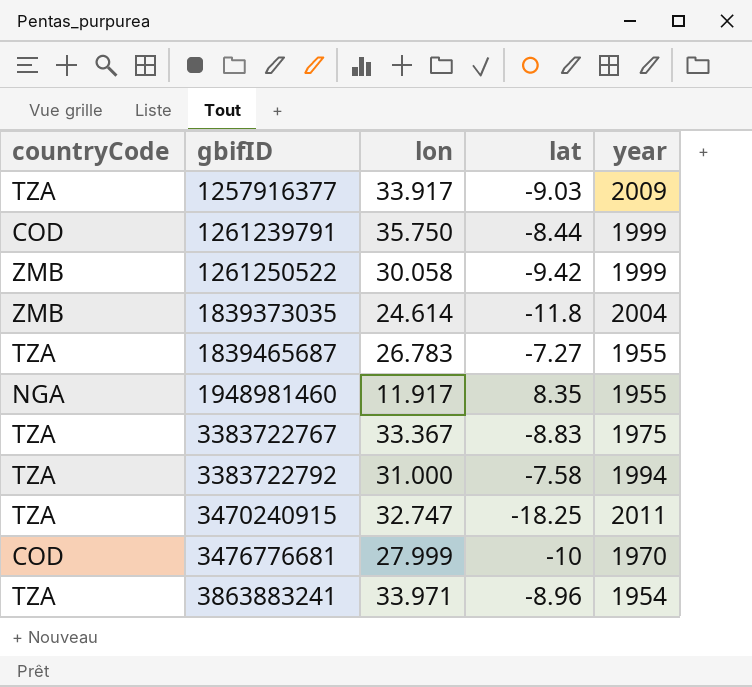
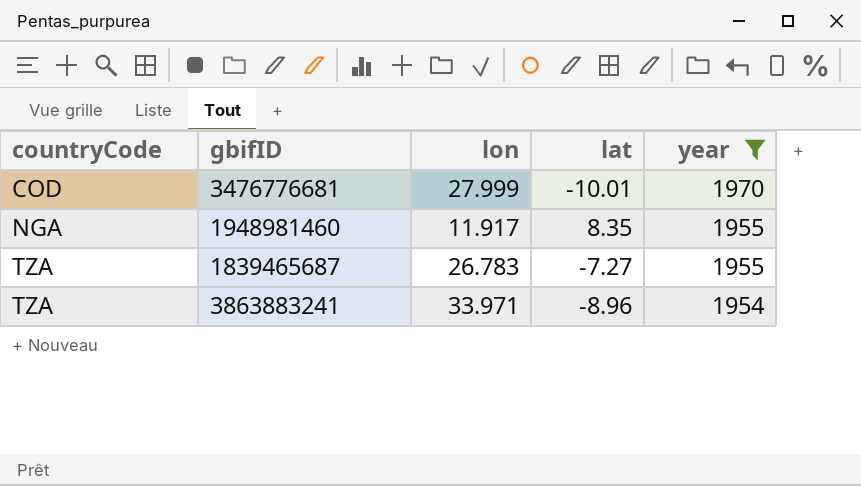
filter: none -> year <= 1970
row order: gbifID ascending -> countryCode ascending
3476776681 | lat: -10 -> -10.01

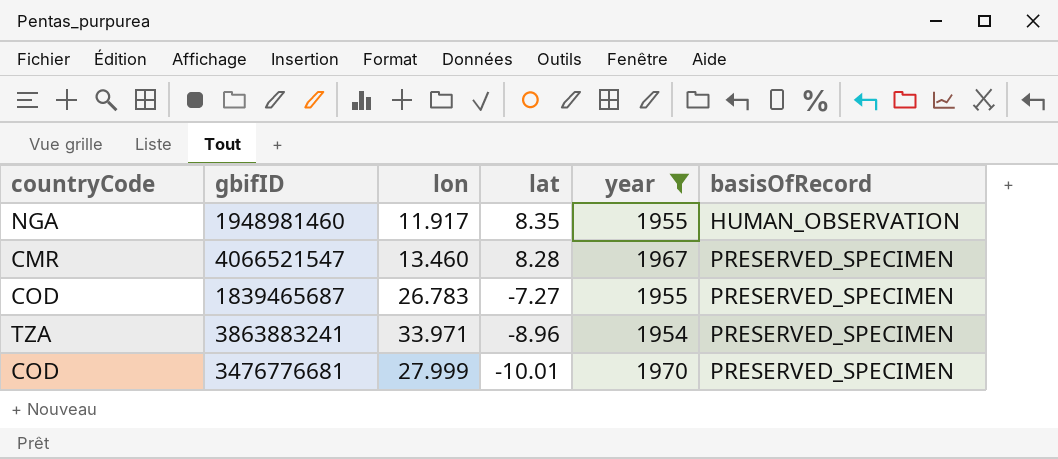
row order: countryCode ascending -> lat descending
column basisOfRecord | position: none -> 6
row 4066521547: none -> CMR | 13.460 | 8.28 | 1967 | PRESERVED_SPECIMEN
1839465687 | countryCode: TZA -> COD

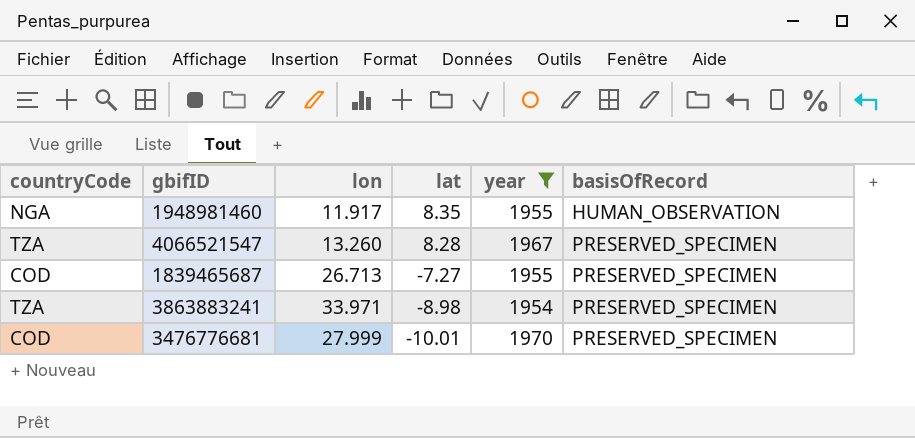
4066521547 | countryCode: CMR -> TZA
4066521547 | lon: 13.460 -> 13.260
1839465687 | lon: 26.783 -> 26.713
3863883241 | lat: -8.96 -> -8.98

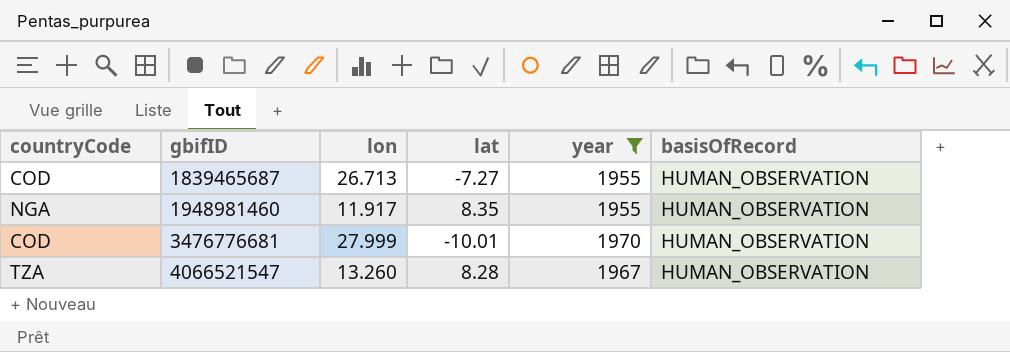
row order: lat descending -> gbifID ascending
row 3863883241: TZA | 33.971 | -8.98 | 1954 | PRESERVED_SPECIMEN -> none
1839465687 | basisOfRecord: PRESERVED_SPECIMEN -> HUMAN_OBSERVATION
3476776681 | basisOfRecord: PRESERVED_SPECIMEN -> HUMAN_OBSERVATION
4066521547 | basisOfRecord: PRESERVED_SPECIMEN -> HUMAN_OBSERVATION

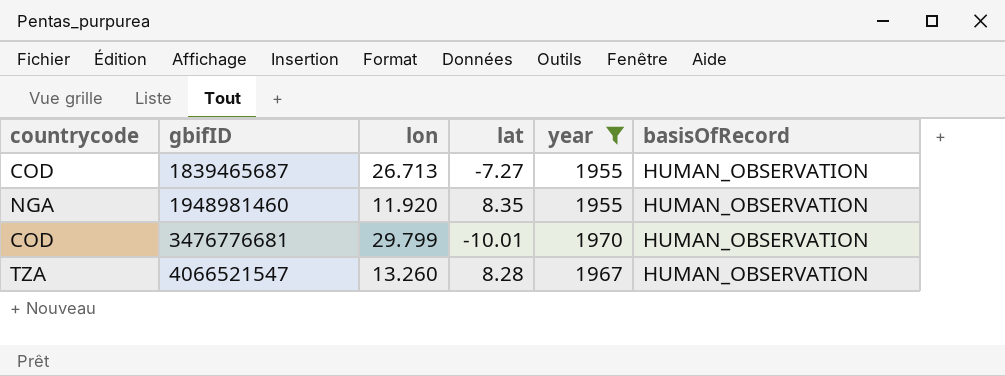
column name: countryCode -> countrycode
1948981460 | lon: 11.917 -> 11.920
3476776681 | lon: 27.999 -> 29.799

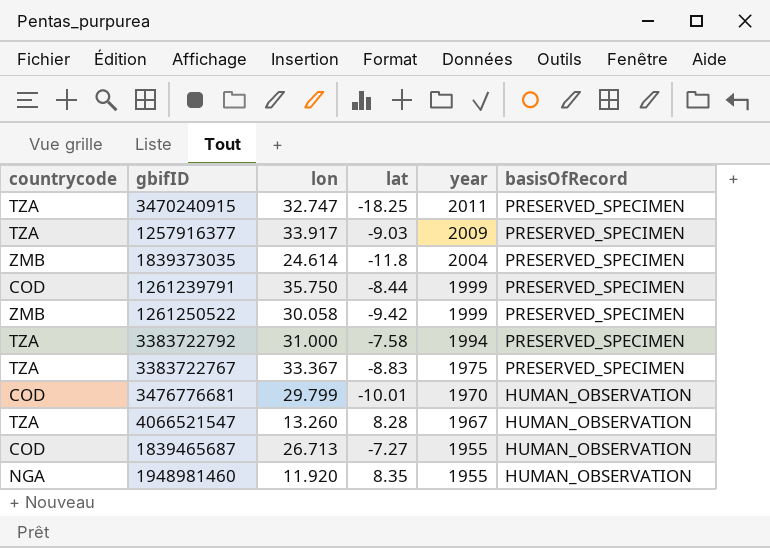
filter: year <= 1970 -> none
row order: gbifID ascending -> year descending

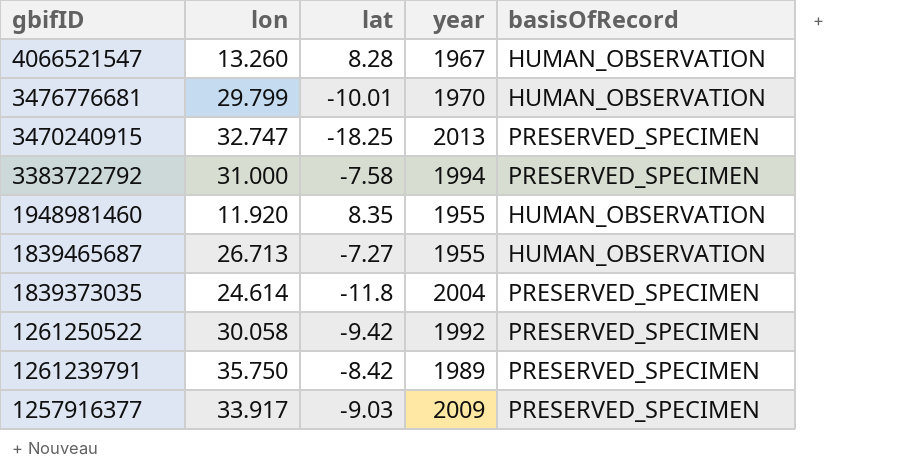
row order: year descending -> gbifID descending
column countrycode | position: 1 -> none
row 3383722767: TZA | 33.367 | -8.83 | 1975 | PRESERVED_SPECIMEN -> none
3470240915 | year: 2011 -> 2013
1261250522 | year: 1999 -> 1992
1261239791 | lat: -8.44 -> -8.42
1261239791 | year: 1999 -> 1989

